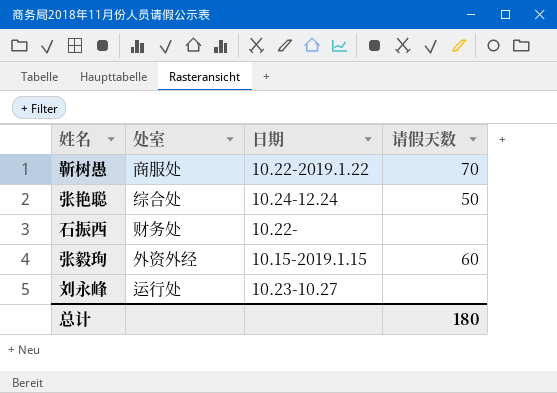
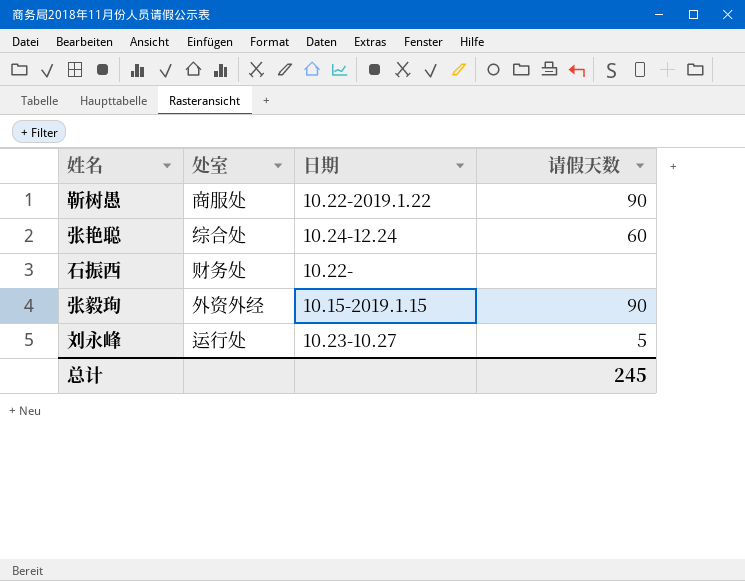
靳树愚 | 请假天数: 70 -> 90
张艳聪 | 请假天数: 50 -> 60
张毅珣 | 请假天数: 60 -> 90
刘永峰 | 请假天数: none -> 5
总计 | 请假天数: 180 -> 245

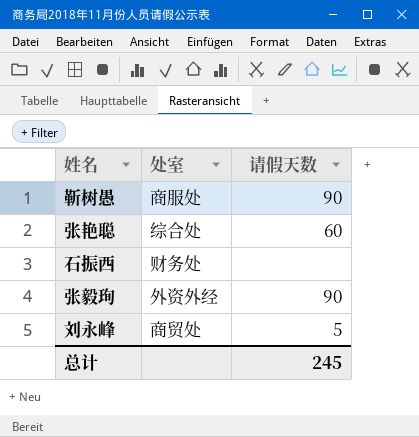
column 日期 | position: 3 -> none
刘永峰 | 处室: 运行处 -> 商贸处

